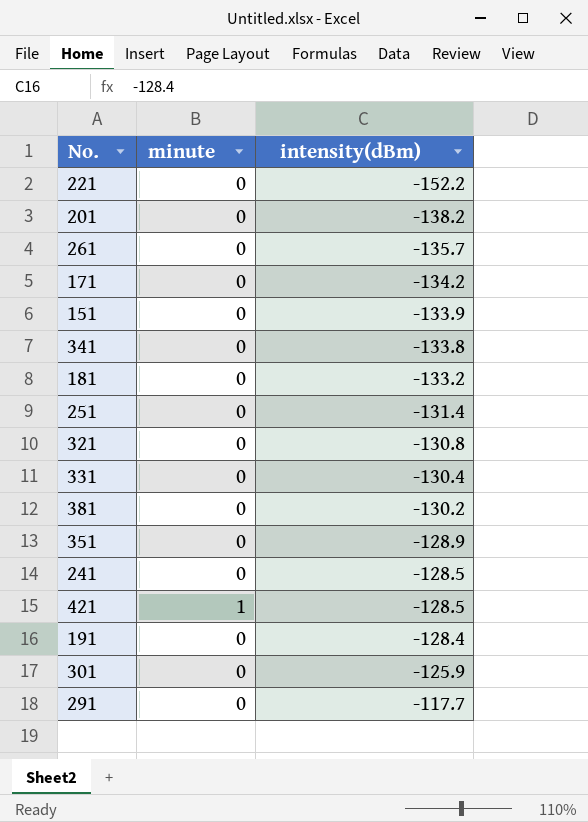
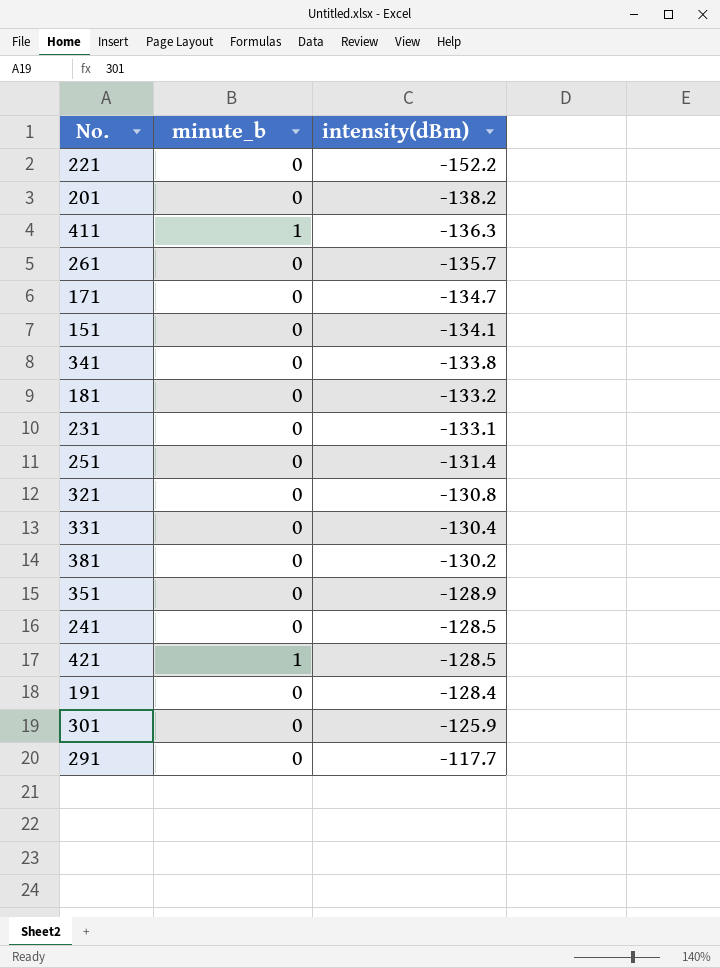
column name: minute -> minute_b
row 411: none -> 1 | -136.3
171 | intensity(dBm): -134.2 -> -134.7
151 | intensity(dBm): -133.9 -> -134.1
row 231: none -> 0 | -133.1

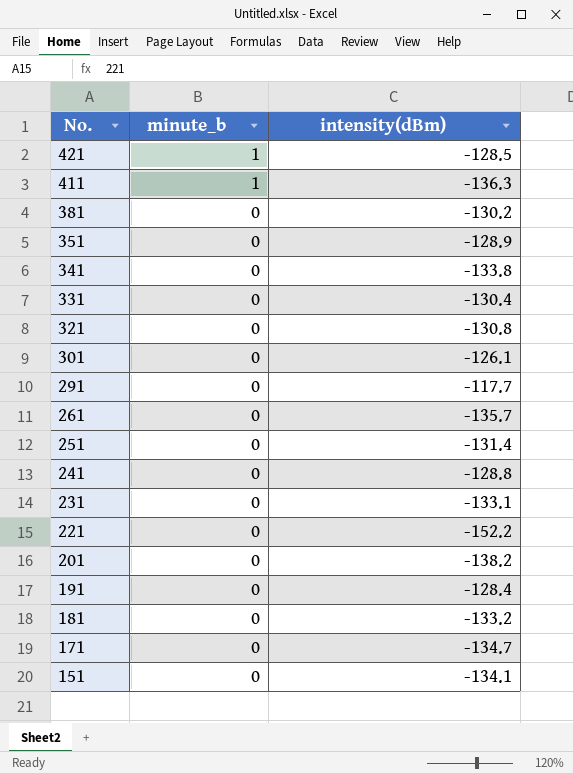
row order: intensity(dBm) ascending -> No. descending
301 | intensity(dBm): -125.9 -> -126.1
241 | intensity(dBm): -128.5 -> -128.8

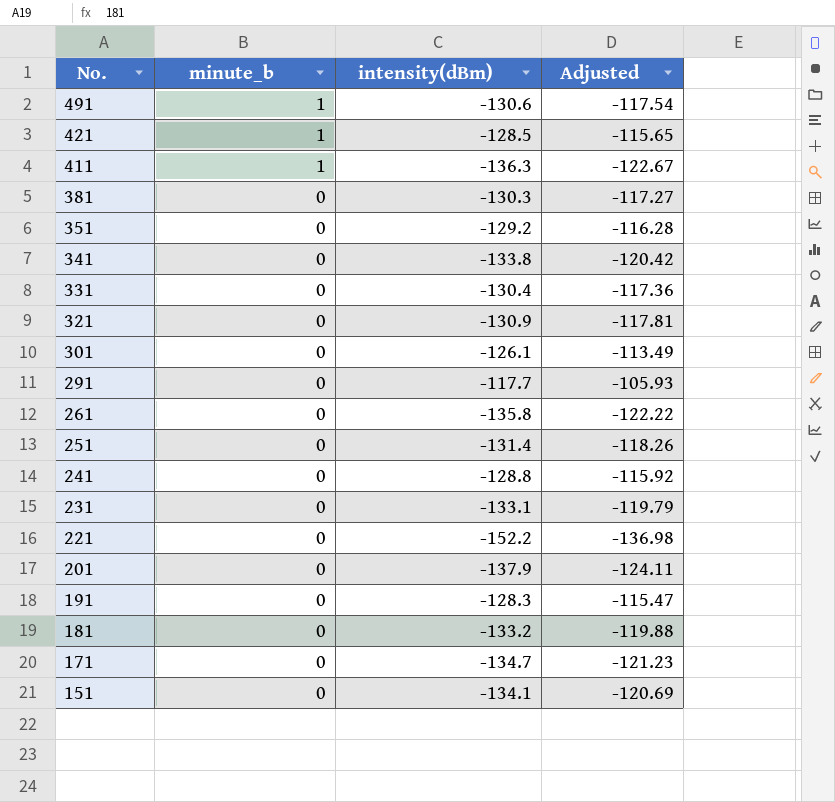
column Adjusted | formula: none -> [intensity(dBm)] * 0.9
row 491: none -> 1 | -130.6 | -117.54
381 | intensity(dBm): -130.2 -> -130.3
351 | intensity(dBm): -128.9 -> -129.2
321 | intensity(dBm): -130.8 -> -130.9
261 | intensity(dBm): -135.7 -> -135.8
201 | intensity(dBm): -138.2 -> -137.9
191 | intensity(dBm): -128.4 -> -128.3

